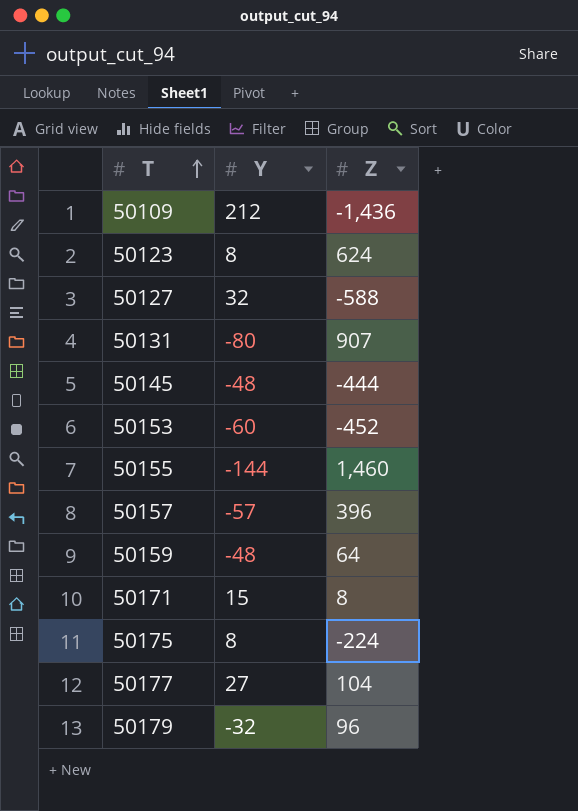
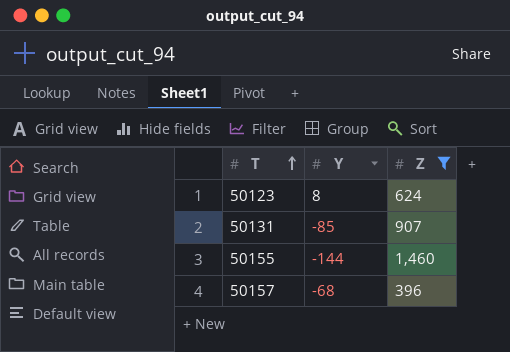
filter: none -> Z >= 396
50131 | Y: -80 -> -85
50157 | Y: -57 -> -68

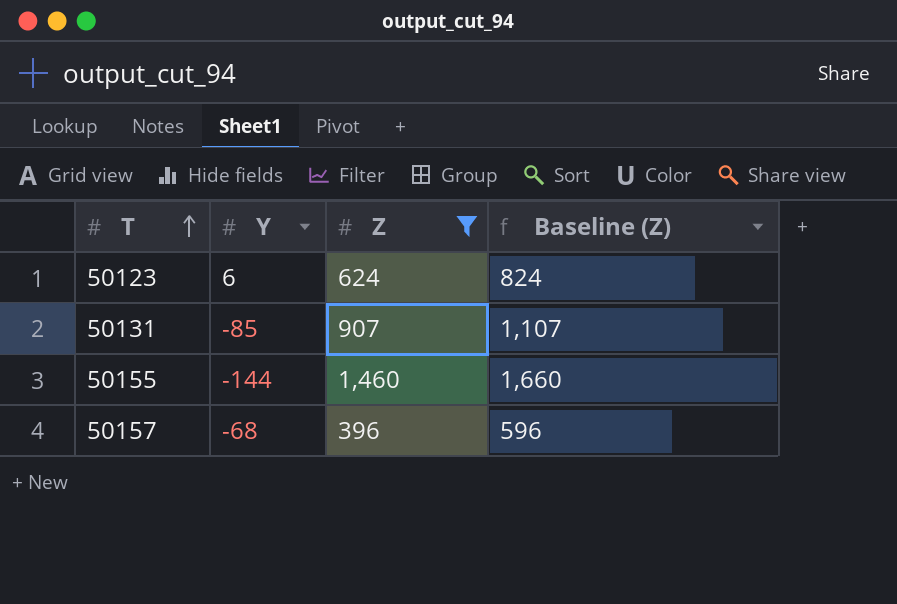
column Baseline (Z) | formula: none -> [Z] + 200
50123 | Y: 8 -> 6

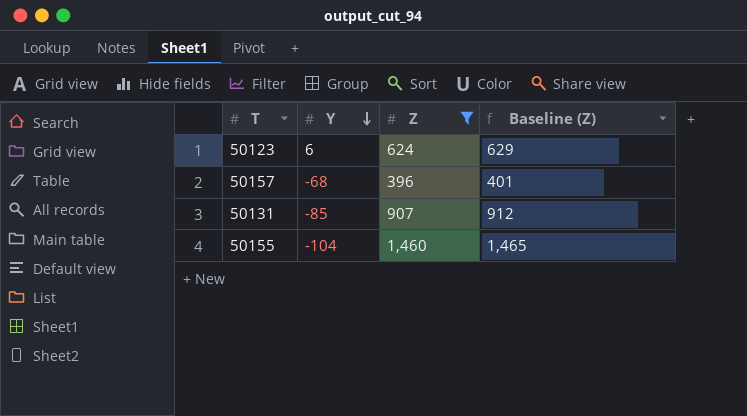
row order: T ascending -> Y descending
column Baseline (Z) | formula: [Z] + 200 -> [Z] + 5
50155 | Y: -144 -> -104

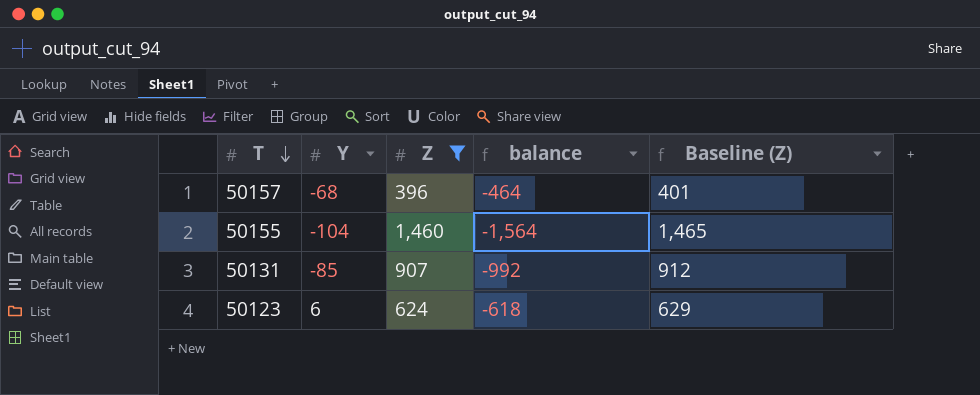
row order: Y descending -> T descending
column balance | formula: none -> [Y] - [Z]

